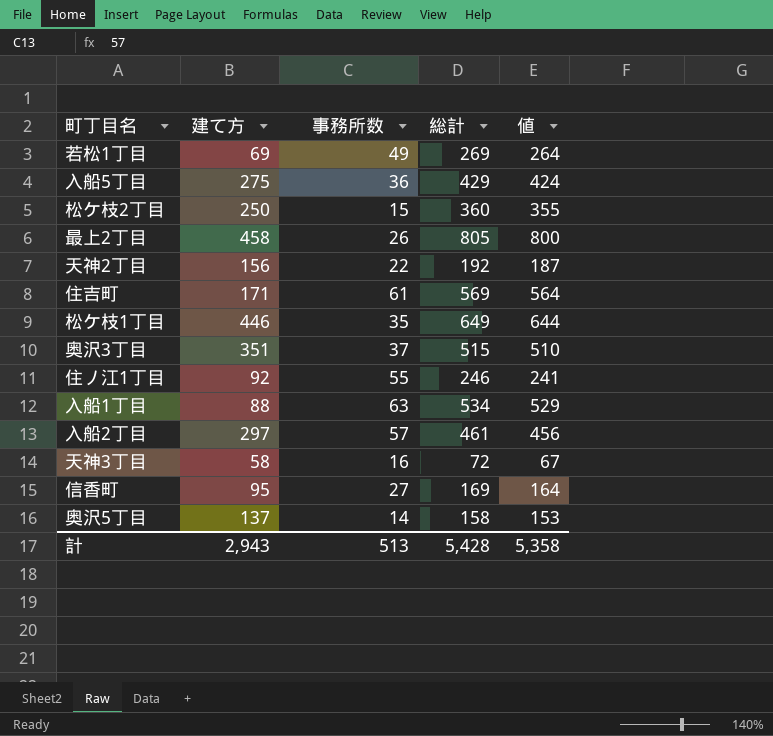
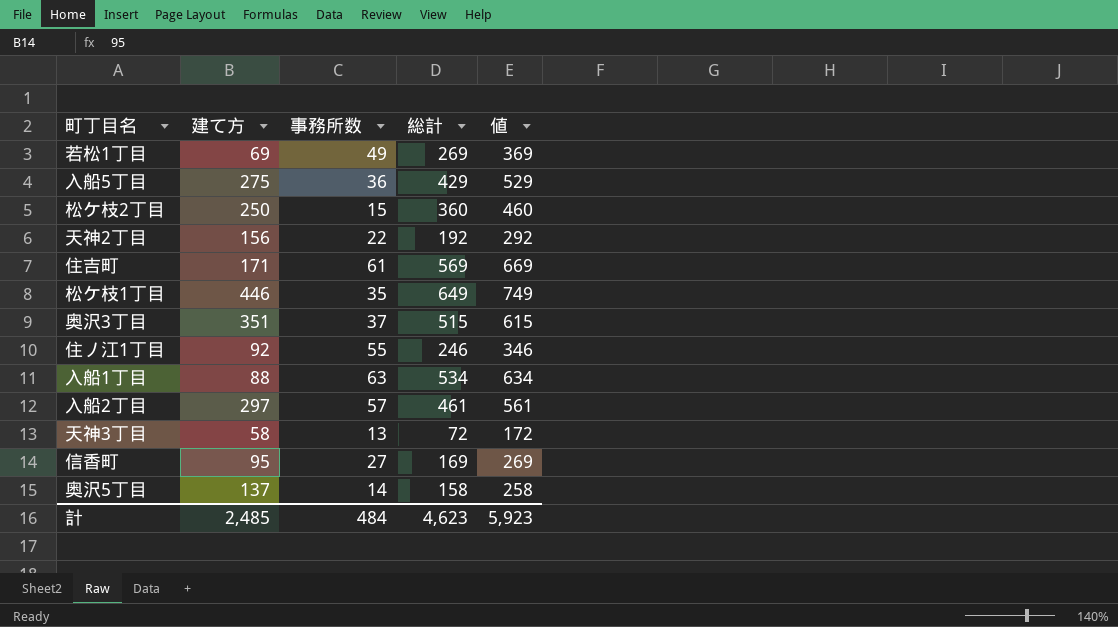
column 値 | formula: [総計] - 5 -> [総計] + 100
row 最上2丁目: 458 | 26 | 805 | 800 -> none
天神3丁目 | 事務所数: 16 -> 13
計 | 建て方: 2,943 -> 2,485
計 | 事務所数: 513 -> 484
計 | 総計: 5,428 -> 4,623
計 | 値: 5,358 -> 5,923

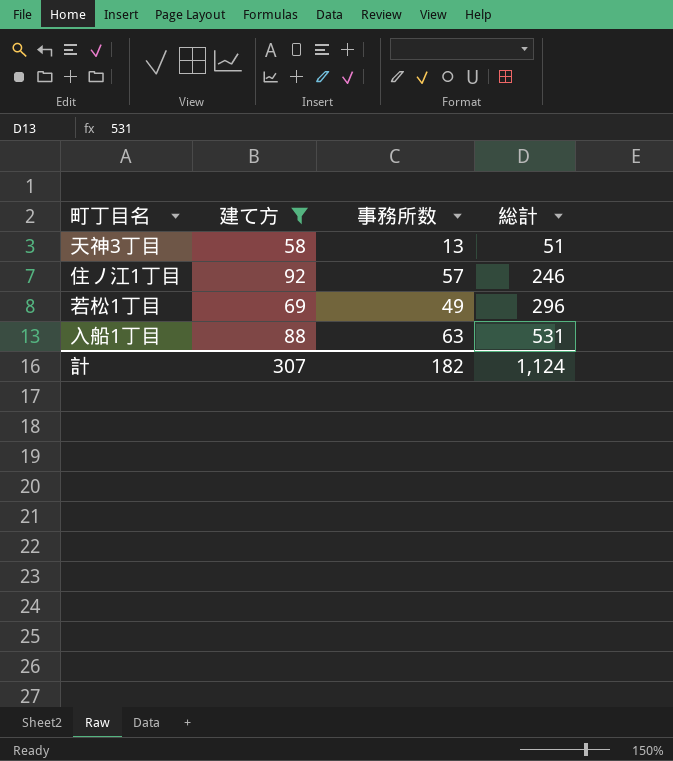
filter: none -> 建て方 <= 92
row order: none -> 総計 ascending
column 値 | formula: [総計] + 100 -> none
天神3丁目 | 総計: 72 -> 51
住ノ江1丁目 | 事務所数: 55 -> 57
若松1丁目 | 総計: 269 -> 296
入船1丁目 | 総計: 534 -> 531
計 | 建て方: 2,485 -> 307
計 | 事務所数: 484 -> 182
計 | 総計: 4,623 -> 1,124

